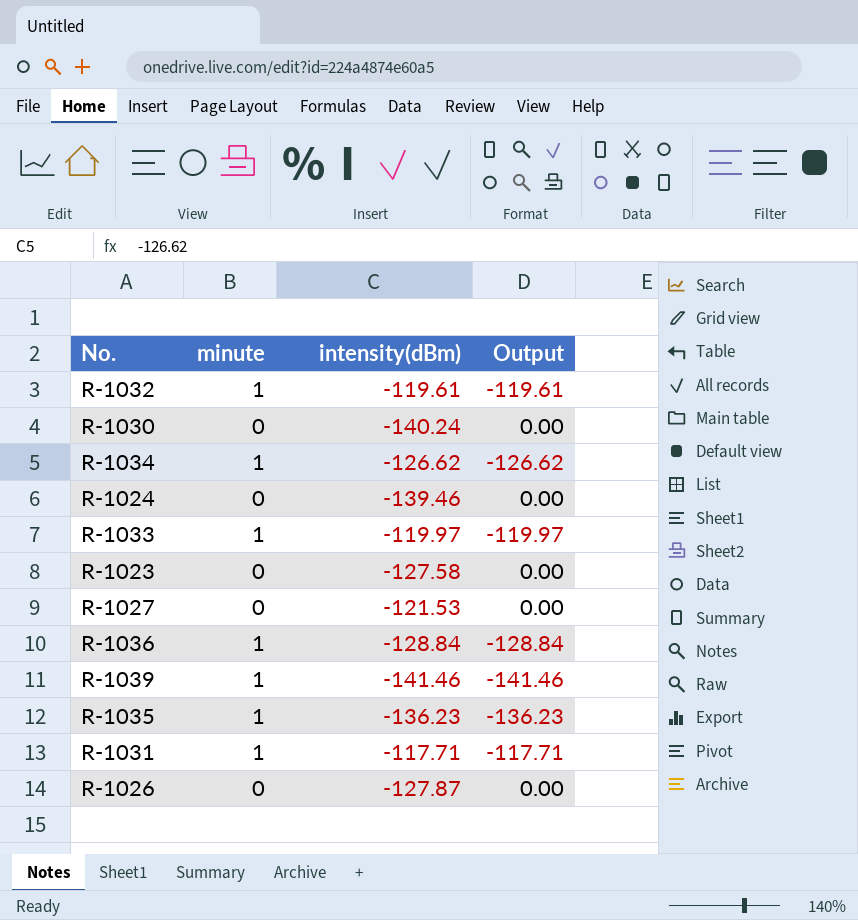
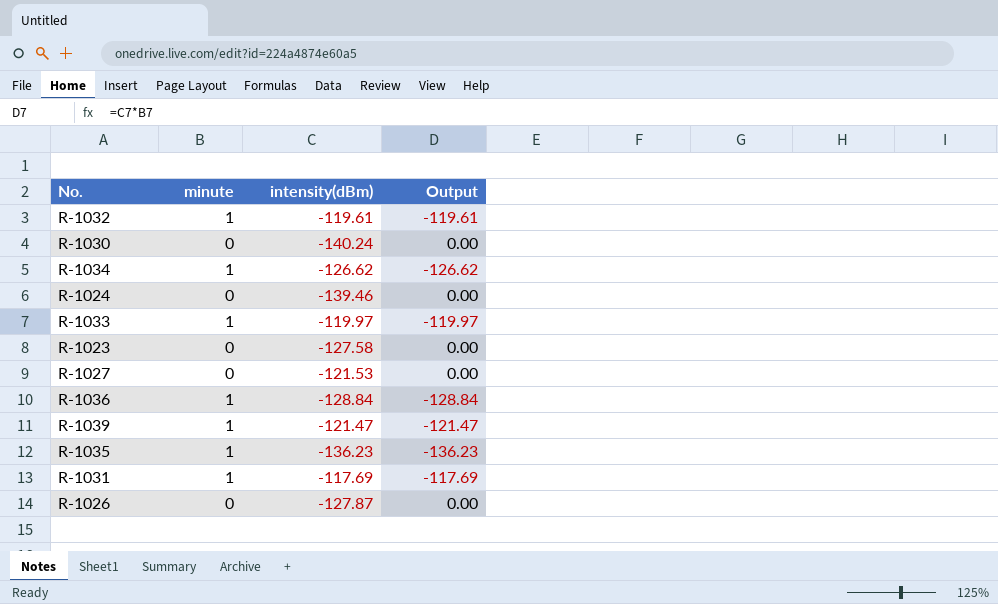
R-1039 | intensity(dBm): -141.46 -> -121.47
R-1039 | Output: -141.46 -> -121.47
R-1031 | intensity(dBm): -117.71 -> -117.69
R-1031 | Output: -117.71 -> -117.69

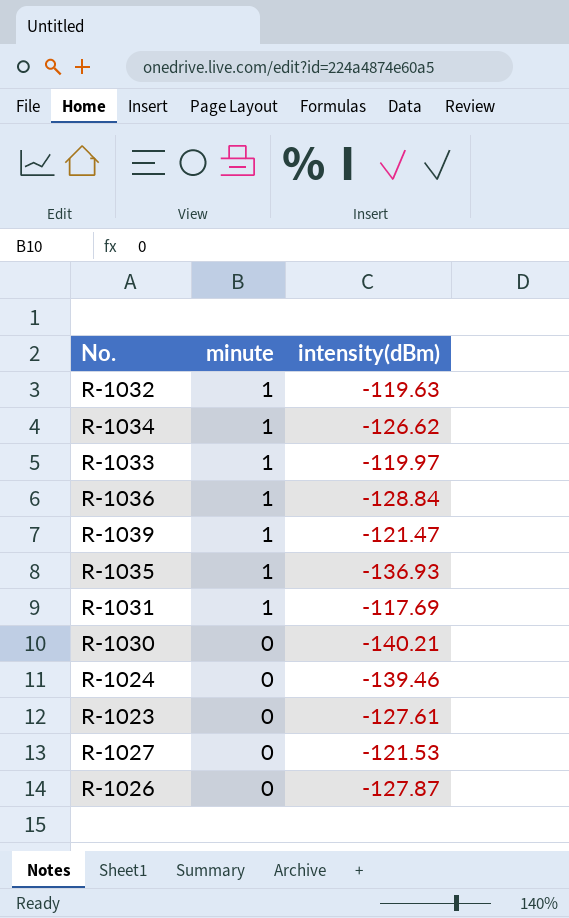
row order: none -> minute descending
column Output | formula: [minute] * [intensity(dBm)] -> none
R-1032 | intensity(dBm): -119.61 -> -119.63
R-1035 | intensity(dBm): -136.23 -> -136.93
R-1030 | intensity(dBm): -140.24 -> -140.21
R-1023 | intensity(dBm): -127.58 -> -127.61

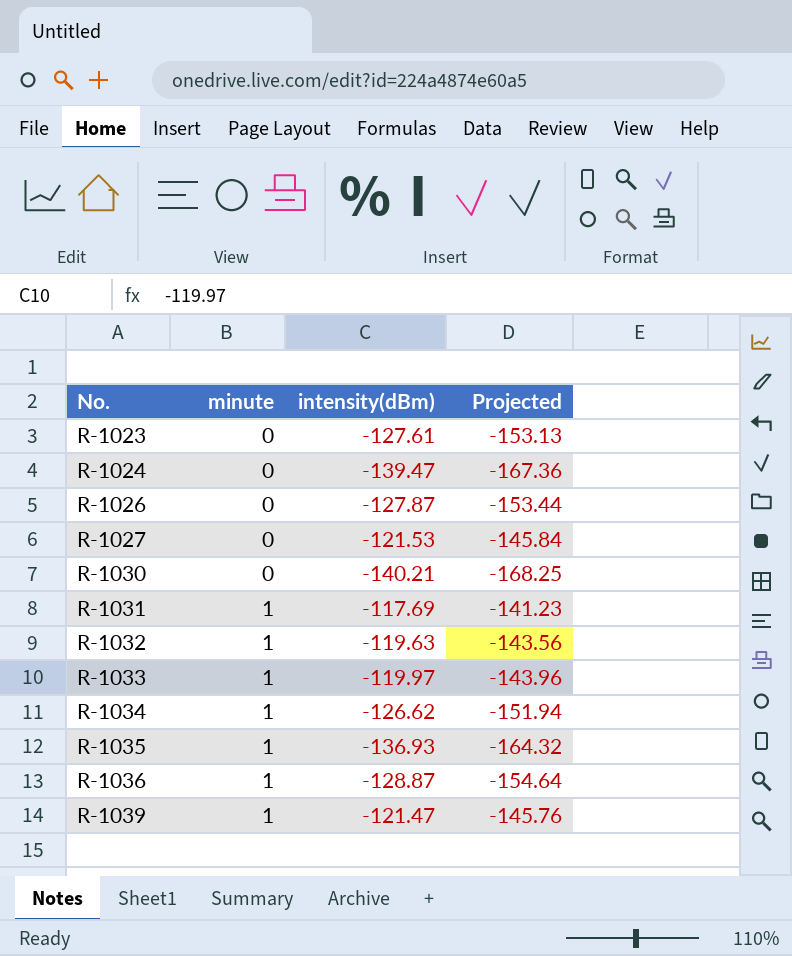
row order: minute descending -> No. ascending
column Projected | formula: none -> [intensity(dBm)] * 1.2
R-1024 | intensity(dBm): -139.46 -> -139.47
R-1036 | intensity(dBm): -128.84 -> -128.87

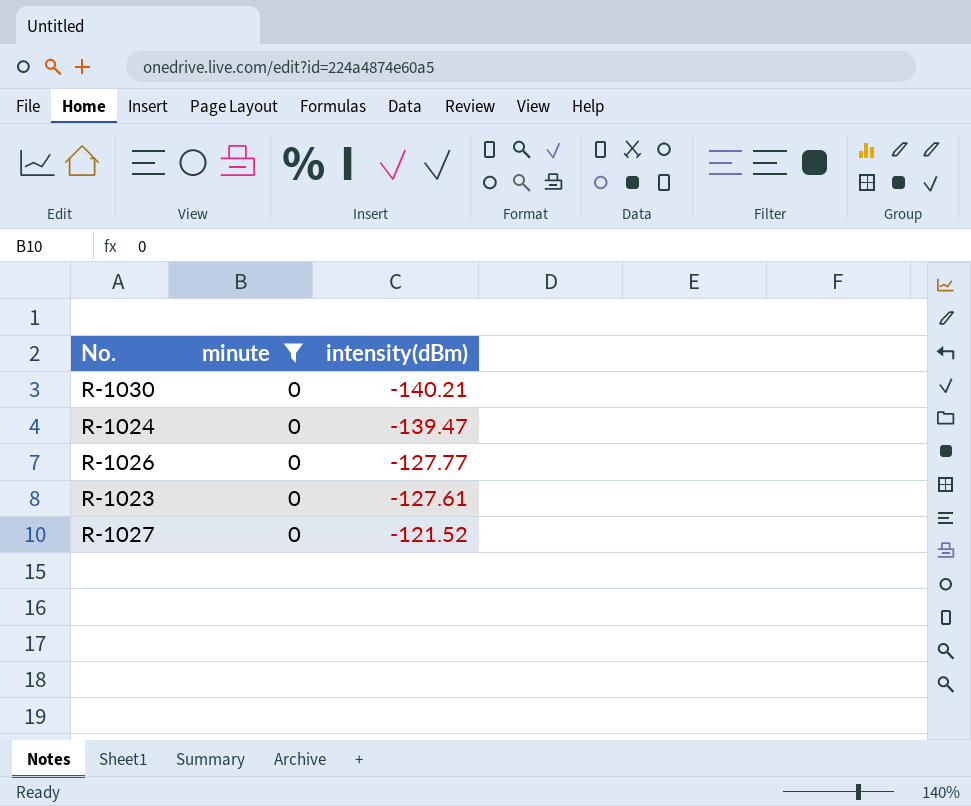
filter: none -> minute = 0
row order: No. ascending -> intensity(dBm) ascending
column Projected | formula: [intensity(dBm)] * 1.2 -> none
R-1026 | intensity(dBm): -127.87 -> -127.77
R-1027 | intensity(dBm): -121.53 -> -121.52

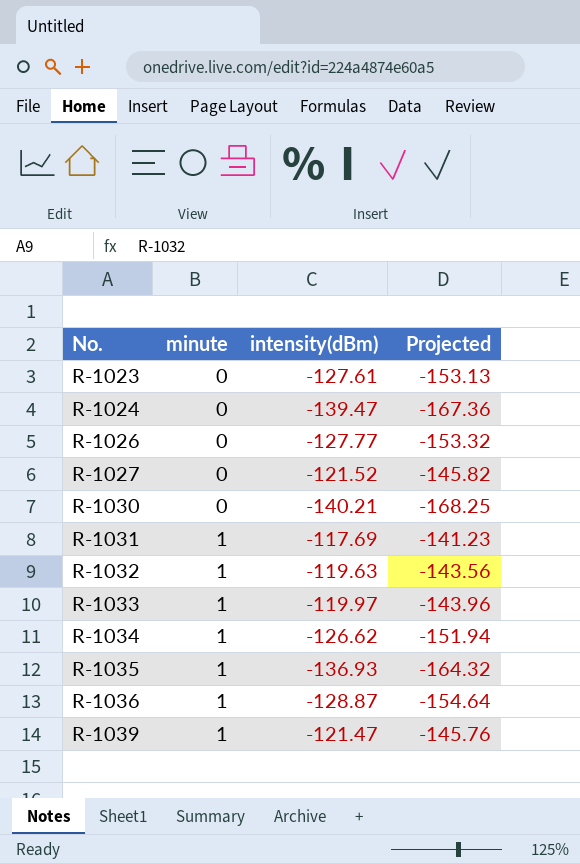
filter: minute = 0 -> none
row order: intensity(dBm) ascending -> No. ascending
column Projected | formula: none -> [intensity(dBm)] * 1.2

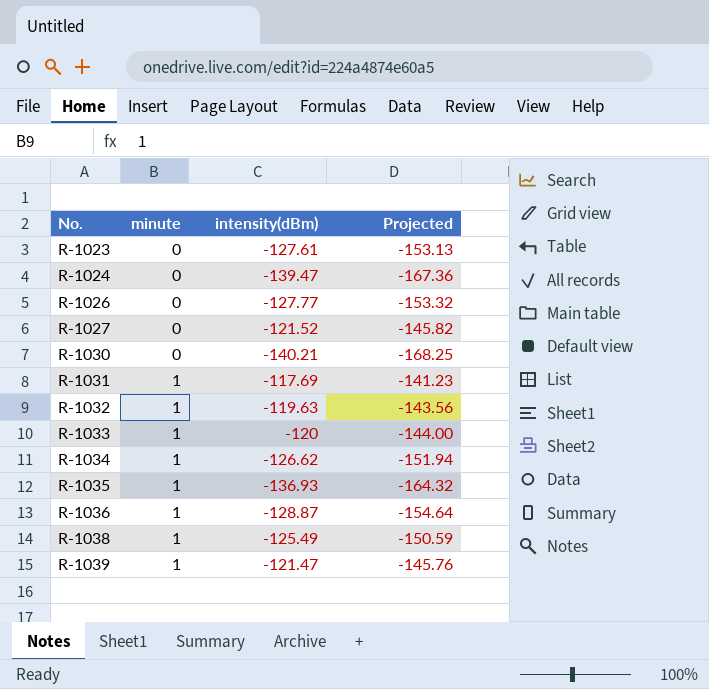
R-1033 | intensity(dBm): -119.97 -> -120
R-1033 | Projected: -143.96 -> -144.00
row R-1038: none -> 1 | -125.49 | -150.59

